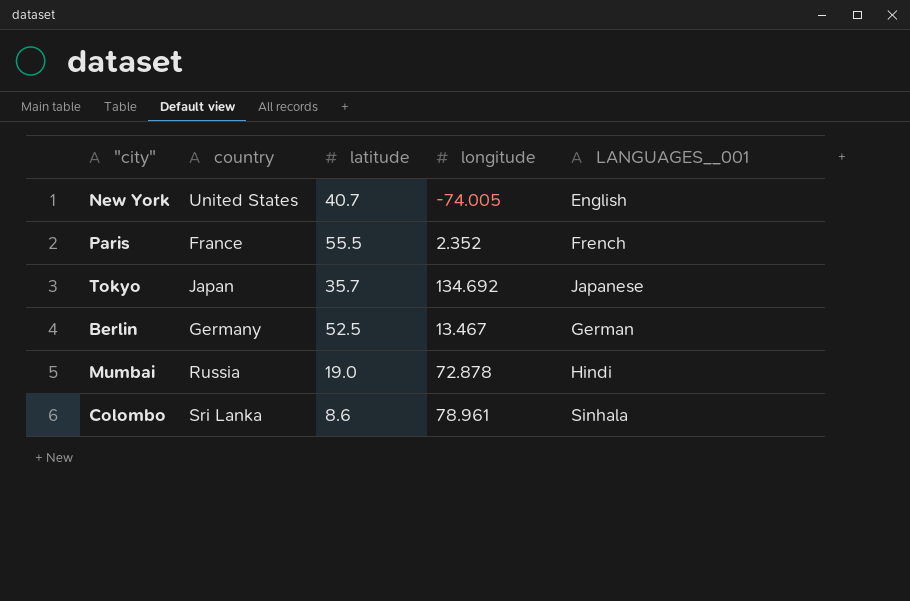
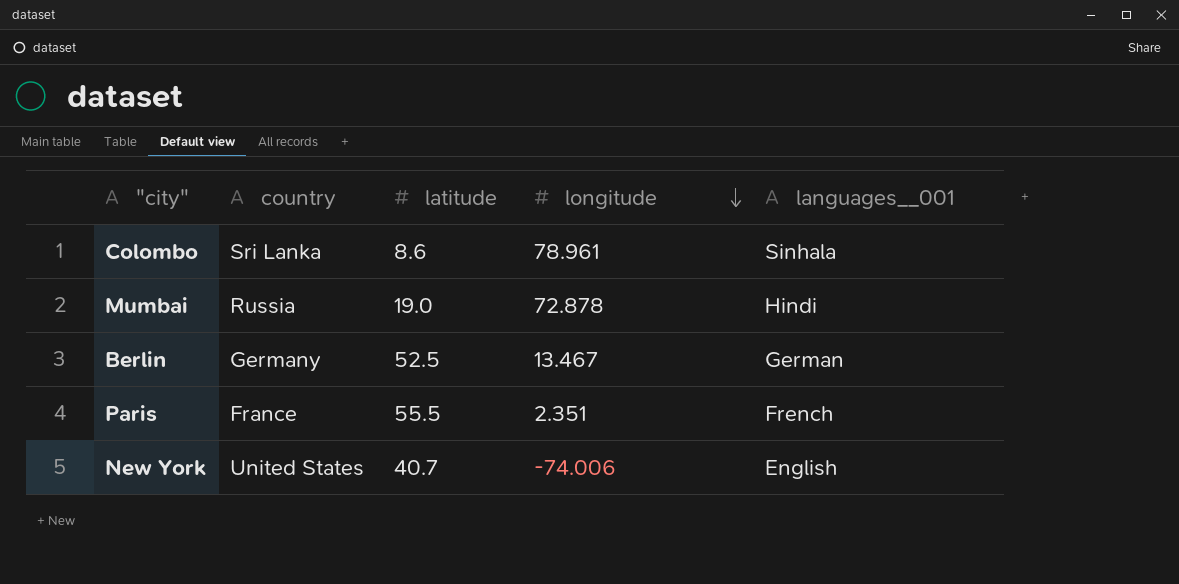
row order: none -> longitude descending
column name: LANGUAGES__001 -> languages__001
row Tokyo: Japan | 35.7 | 134.692 | Japanese -> none
Paris | longitude: 2.352 -> 2.351
New York | longitude: -74.005 -> -74.006

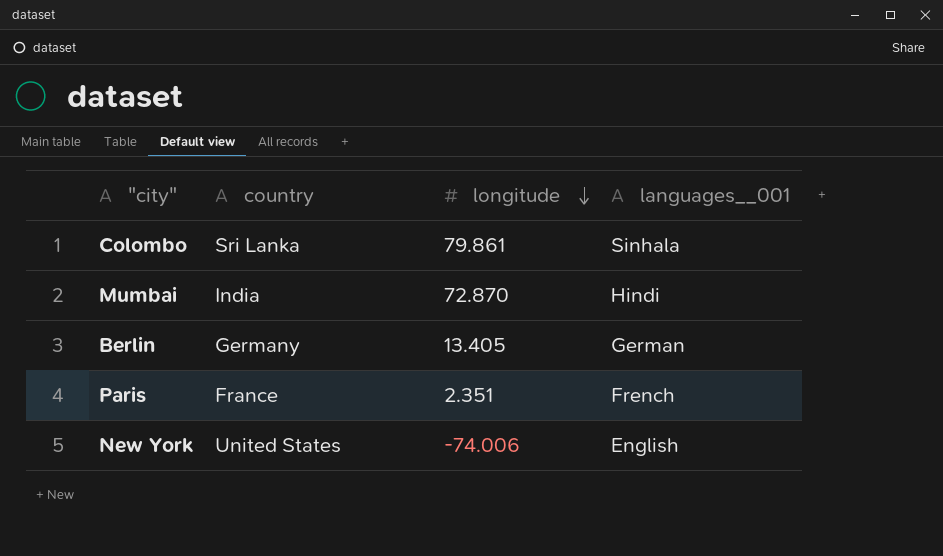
column latitude | position: 3 -> none
Colombo | longitude: 78.961 -> 79.861
Mumbai | country: Russia -> India
Mumbai | longitude: 72.878 -> 72.870
Berlin | longitude: 13.467 -> 13.405

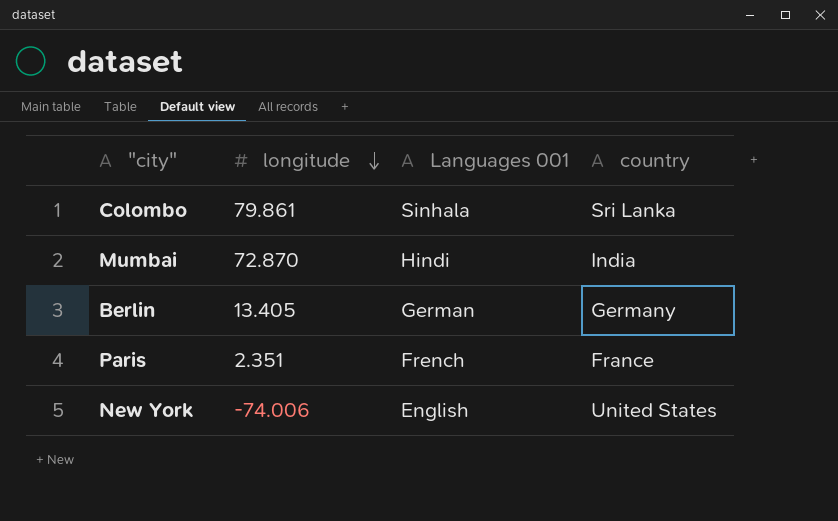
column name: languages__001 -> Languages 001
column country | position: 2 -> 4

